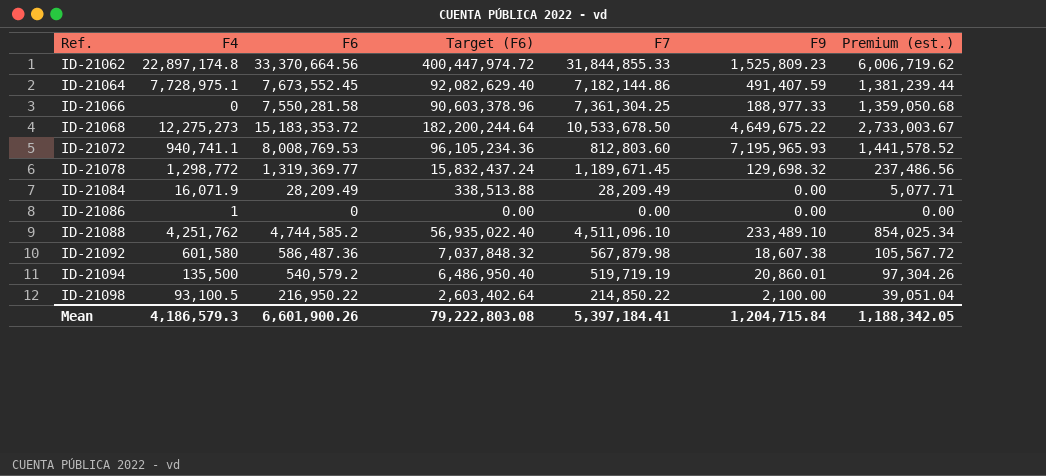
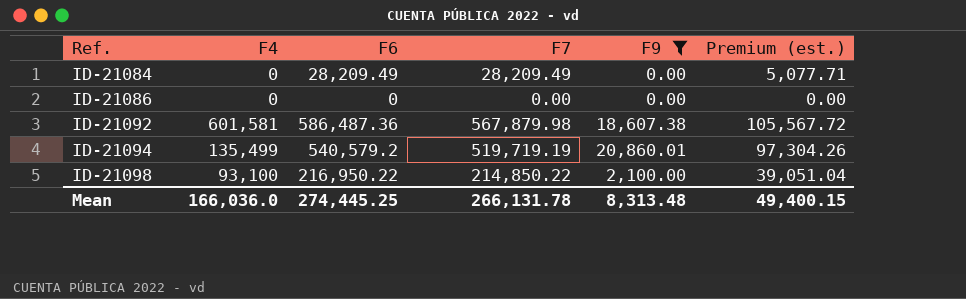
filter: none -> F9 <= 20,860.01
column Target (F6) | formula: [F6] * 12 -> none
ID-21084 | F4: 16,071.9 -> 0
ID-21086 | F4: 1 -> 0
ID-21092 | F4: 601,580 -> 601,581
ID-21094 | F4: 135,500 -> 135,499
ID-21098 | F4: 93,100.5 -> 93,100
Mean | F4: 4,186,579.3 -> 166,036.0
Mean | F6: 6,601,900.26 -> 274,445.25
Mean | F7: 5,397,184.41 -> 266,131.78
Mean | F9: 1,204,715.84 -> 8,313.48
Mean | Premium (est.): 1,188,342.05 -> 49,400.15

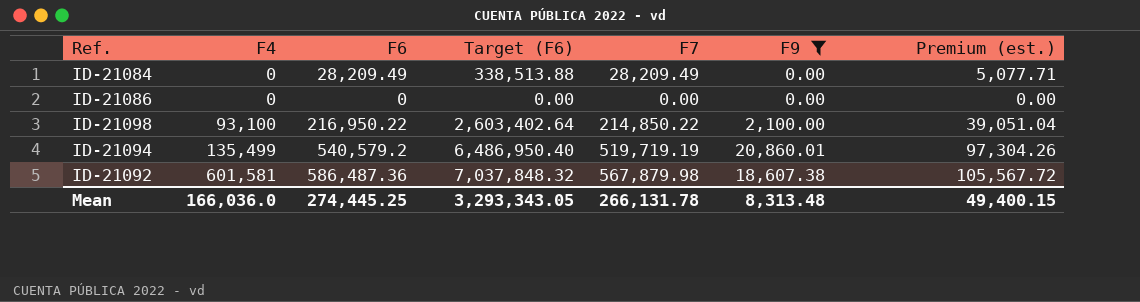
row order: Ref. ascending -> F4 ascending
column Target (F6) | formula: none -> [F6] * 12

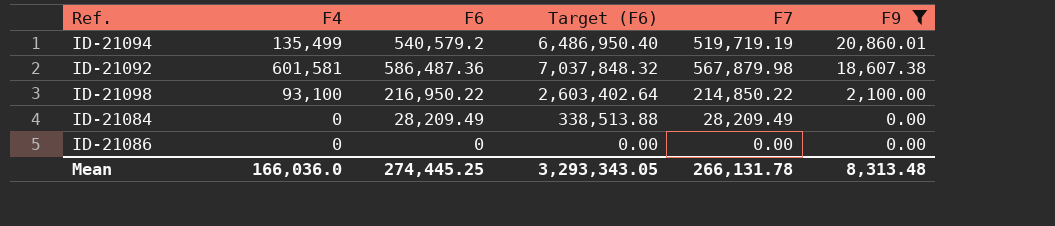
row order: F4 ascending -> F9 descending
column Premium (est.) | formula: [F6] * 0.18 -> none

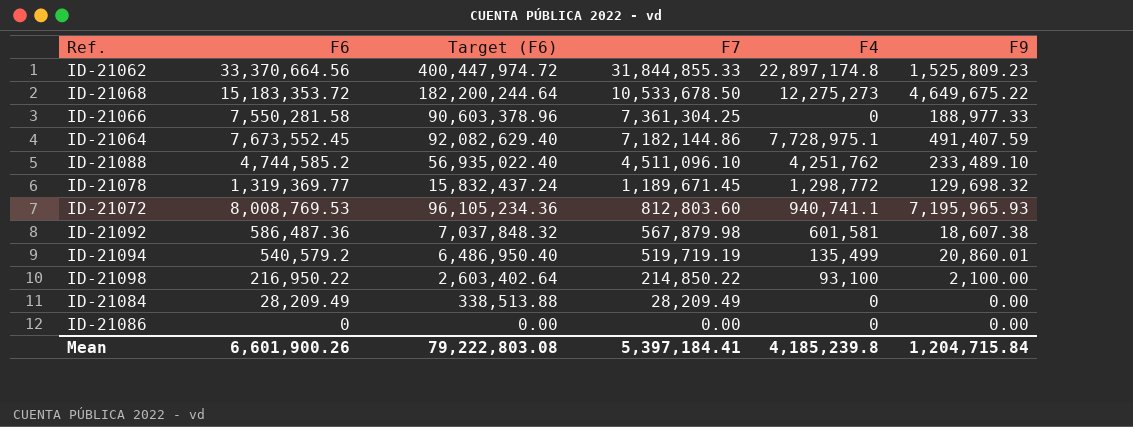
filter: F9 <= 20,860.01 -> none
row order: F9 descending -> F7 descending
column F4 | position: 2 -> 5
Mean | F6: 274,445.25 -> 6,601,900.26
Mean | Target (F6): 3,293,343.05 -> 79,222,803.08
Mean | F7: 266,131.78 -> 5,397,184.41
Mean | F4: 166,036.0 -> 4,185,239.8
Mean | F9: 8,313.48 -> 1,204,715.84

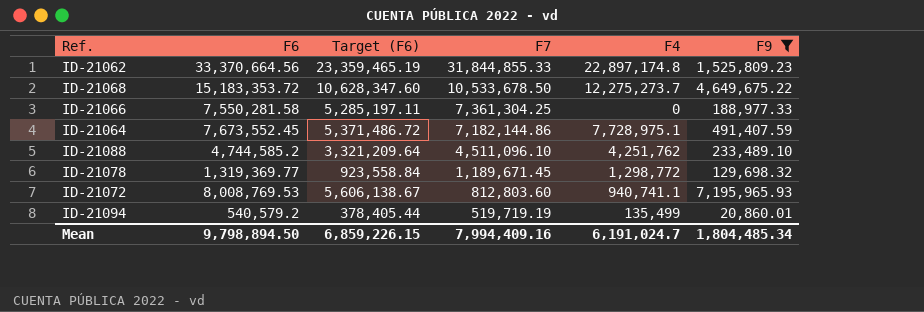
filter: none -> F9 >= 20,860.01
column Target (F6) | formula: [F6] * 12 -> [F6] * 0.7
ID-21068 | F4: 12,275,273 -> 12,275,273.7
Mean | F6: 6,601,900.26 -> 9,798,894.50
Mean | Target (F6): 79,222,803.08 -> 6,859,226.15
Mean | F7: 5,397,184.41 -> 7,994,409.16
Mean | F4: 4,185,239.8 -> 6,191,024.7
Mean | F9: 1,204,715.84 -> 1,804,485.34

